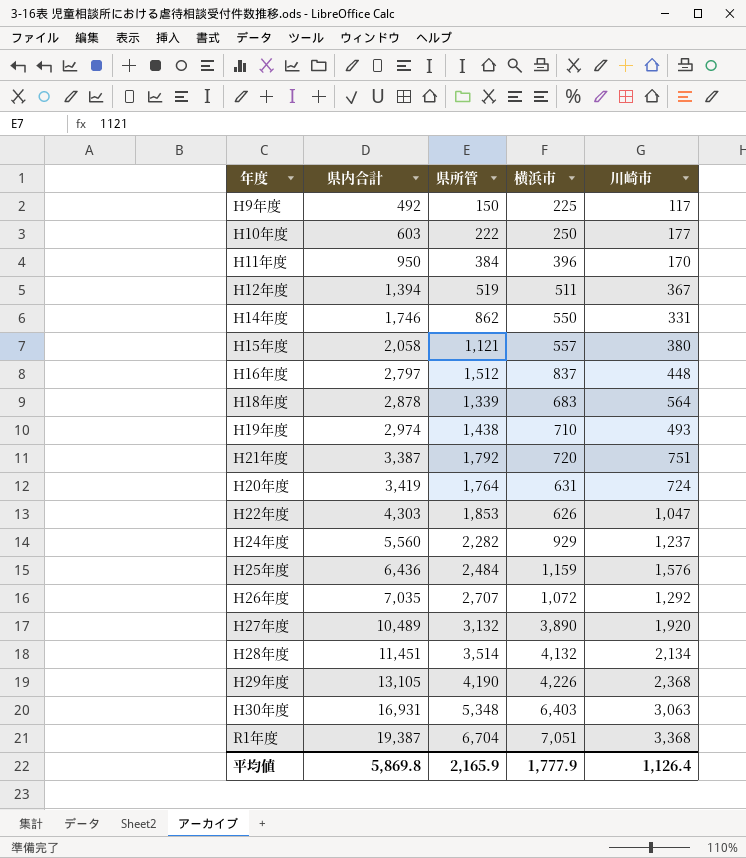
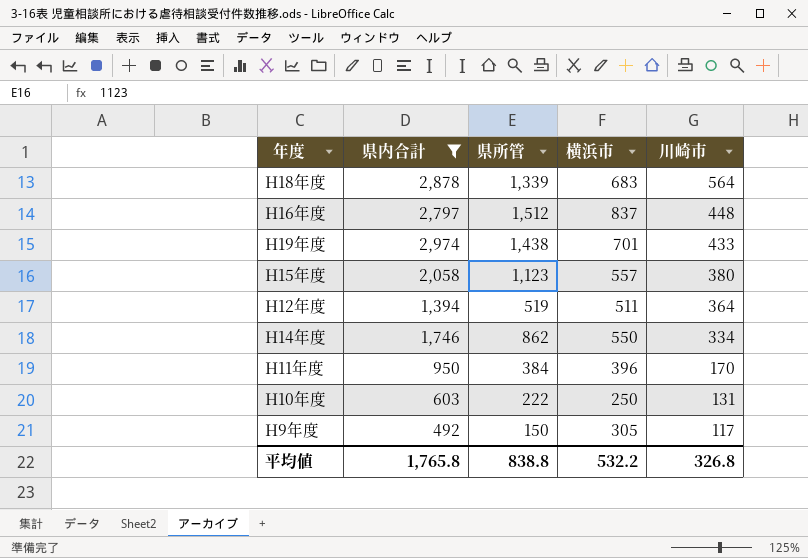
filter: none -> 県内合計 <= 2,974
row order: 県内合計 ascending -> 川崎市 descending
H19年度 | 横浜市: 710 -> 701
H19年度 | 川崎市: 493 -> 433
H15年度 | 県所管: 1,121 -> 1,123
H12年度 | 川崎市: 367 -> 364
H14年度 | 川崎市: 331 -> 334
H10年度 | 川崎市: 177 -> 131
H9年度 | 横浜市: 225 -> 305
平均値 | 県内合計: 5,869.8 -> 1,765.8
平均値 | 県所管: 2,165.9 -> 838.8
平均値 | 横浜市: 1,777.9 -> 532.2
平均値 | 川崎市: 1,126.4 -> 326.8

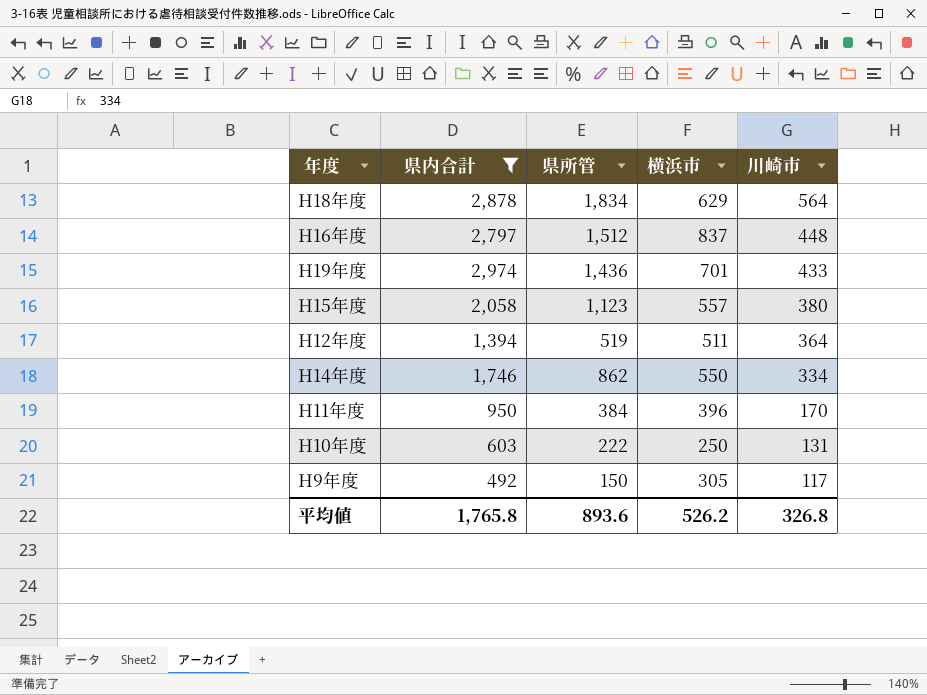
H18年度 | 県所管: 1,339 -> 1,834
H18年度 | 横浜市: 683 -> 629
H19年度 | 県所管: 1,438 -> 1,436
平均値 | 県所管: 838.8 -> 893.6
平均値 | 横浜市: 532.2 -> 526.2

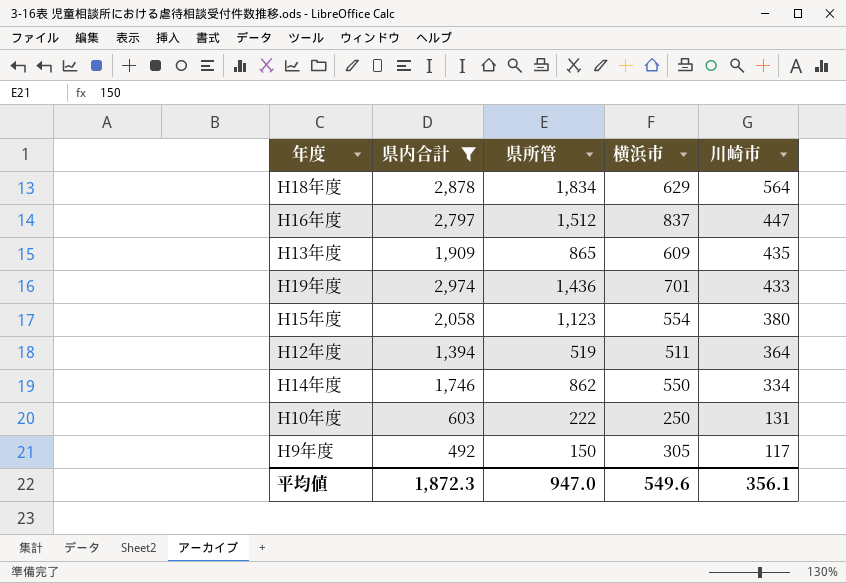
row H11年度: 950 | 384 | 396 | 170 -> none
H16年度 | 川崎市: 448 -> 447
row H13年度: none -> 1,909 | 865 | 609 | 435
H15年度 | 横浜市: 557 -> 554
平均値 | 県内合計: 1,765.8 -> 1,872.3
平均値 | 県所管: 893.6 -> 947.0
平均値 | 横浜市: 526.2 -> 549.6
平均値 | 川崎市: 326.8 -> 356.1

